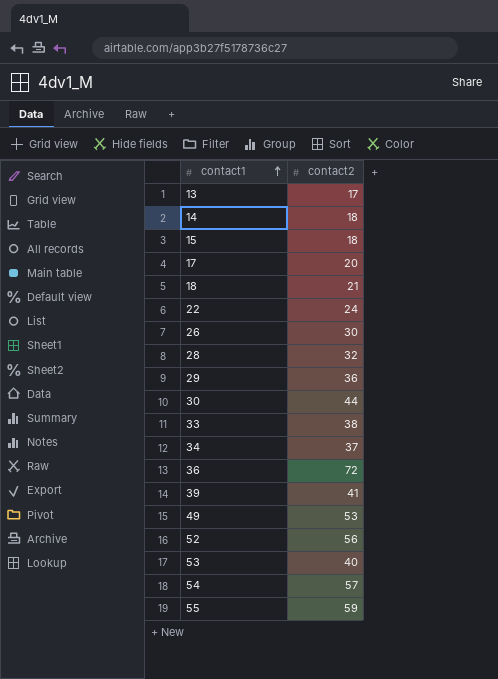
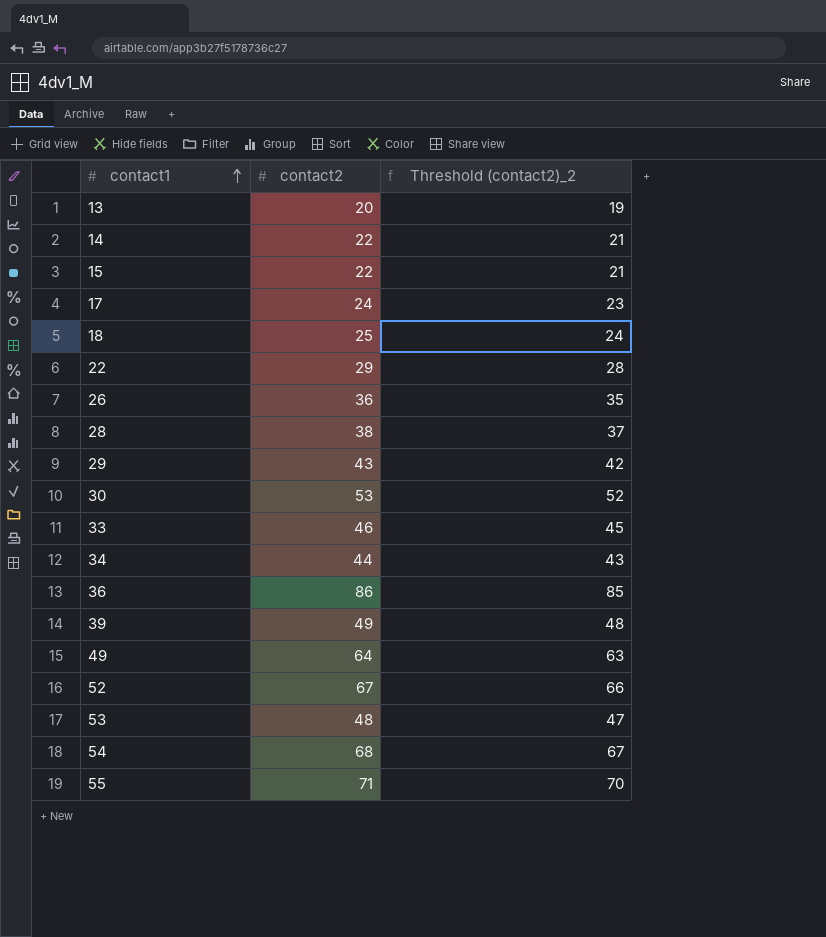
column Threshold (contact2)_2 | formula: none -> [contact2] - 1
13 | contact2: 17 -> 20
14 | contact2: 18 -> 22
15 | contact2: 18 -> 22
17 | contact2: 20 -> 24
18 | contact2: 21 -> 25
22 | contact2: 24 -> 29
26 | contact2: 30 -> 36
28 | contact2: 32 -> 38
29 | contact2: 36 -> 43
30 | contact2: 44 -> 53
33 | contact2: 38 -> 46
34 | contact2: 37 -> 44
36 | contact2: 72 -> 86
39 | contact2: 41 -> 49
49 | contact2: 53 -> 64
52 | contact2: 56 -> 67
53 | contact2: 40 -> 48
54 | contact2: 57 -> 68
55 | contact2: 59 -> 71

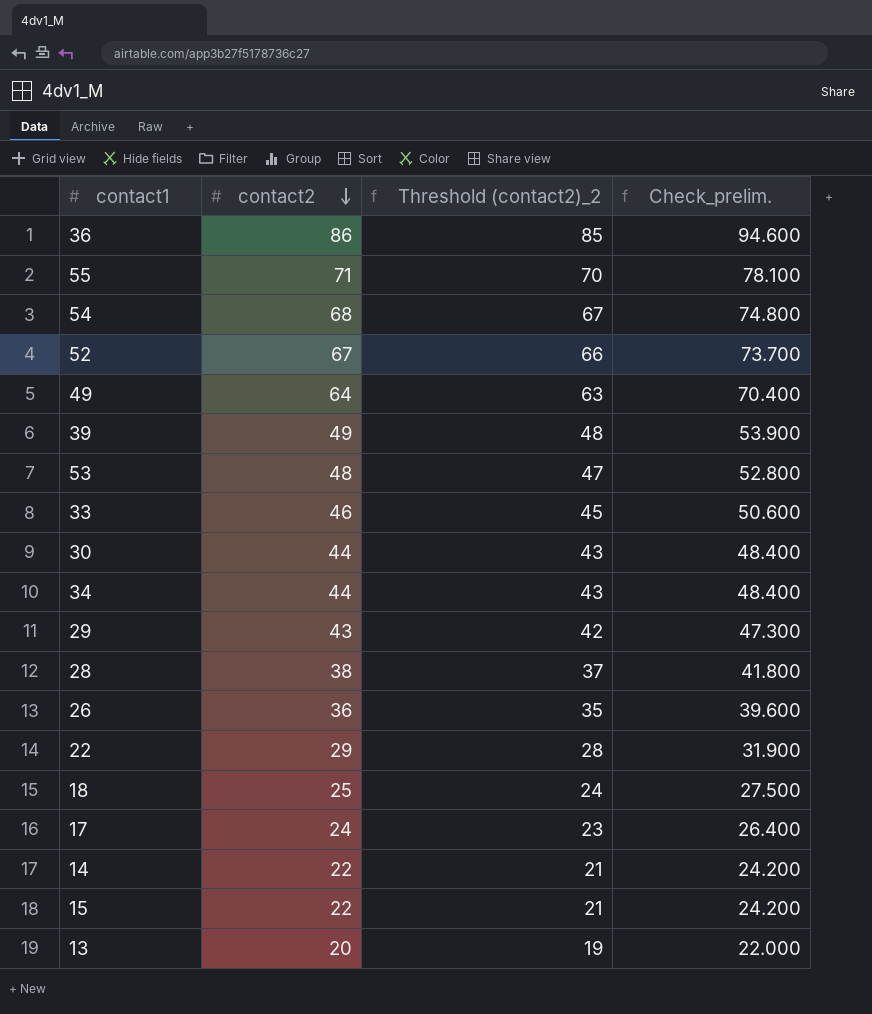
row order: contact1 ascending -> contact2 descending
column Check_prelim. | formula: none -> [contact2] * 1.1
30 | contact2: 53 -> 44
30 | Threshold (contact2)_2: 52 -> 43

